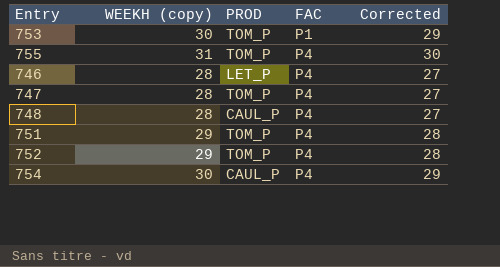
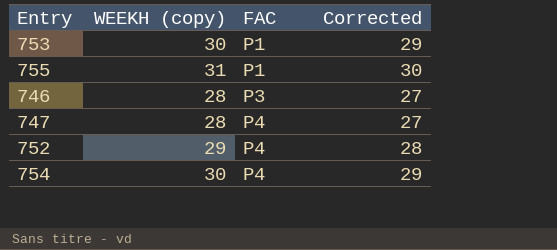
column PROD | position: 3 -> none
row 748: 28 | CAUL_P | P4 | 27 -> none
row 751: 29 | TOM_P | P4 | 28 -> none
755 | FAC: P4 -> P1
746 | FAC: P4 -> P3

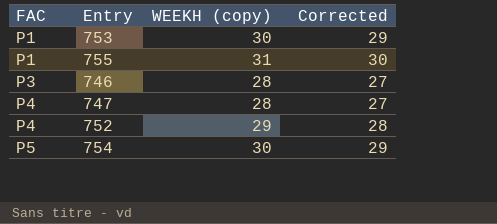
column FAC | position: 3 -> 1
754 | FAC: P4 -> P5

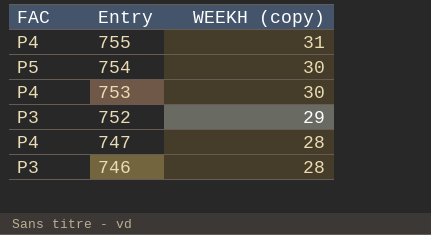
row order: FAC ascending -> Entry descending
column Corrected | formula: [WEEKH (copy)] - 1 -> none
755 | FAC: P1 -> P4
753 | FAC: P1 -> P4
752 | FAC: P4 -> P3

